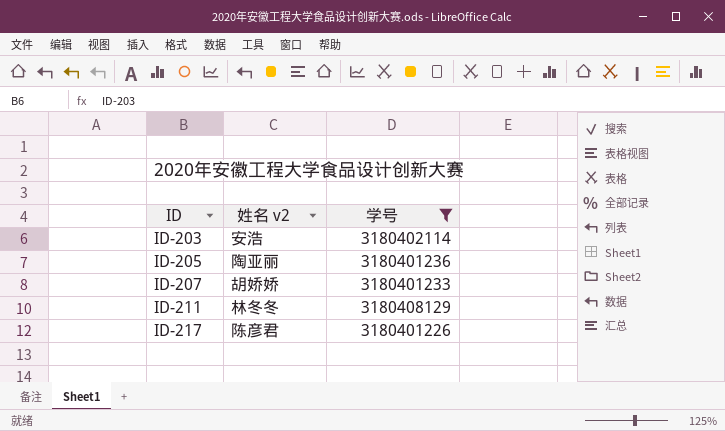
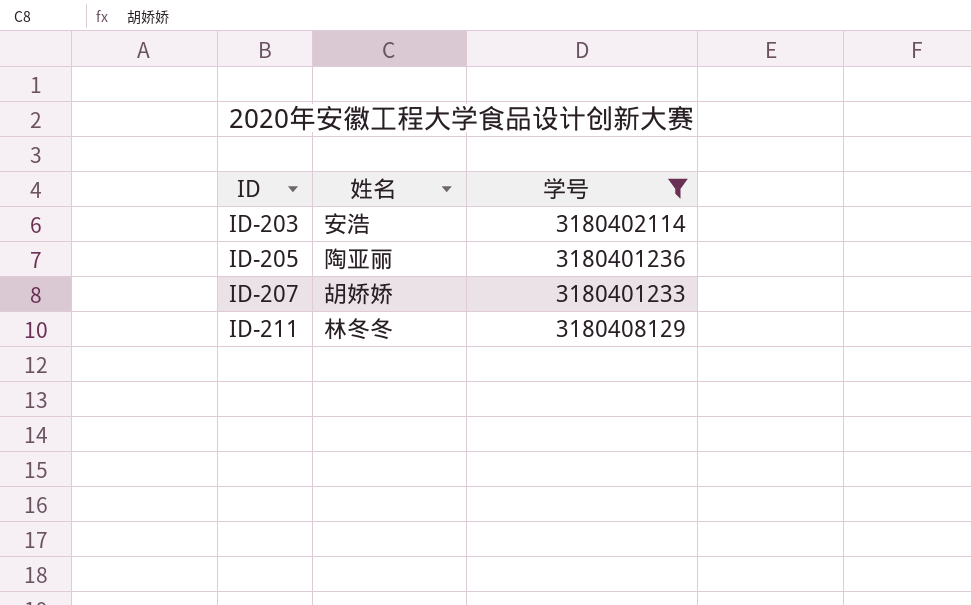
column name: 姓名 v2 -> 姓名
row ID-217: 陈彦君 | 3180401226 -> none

